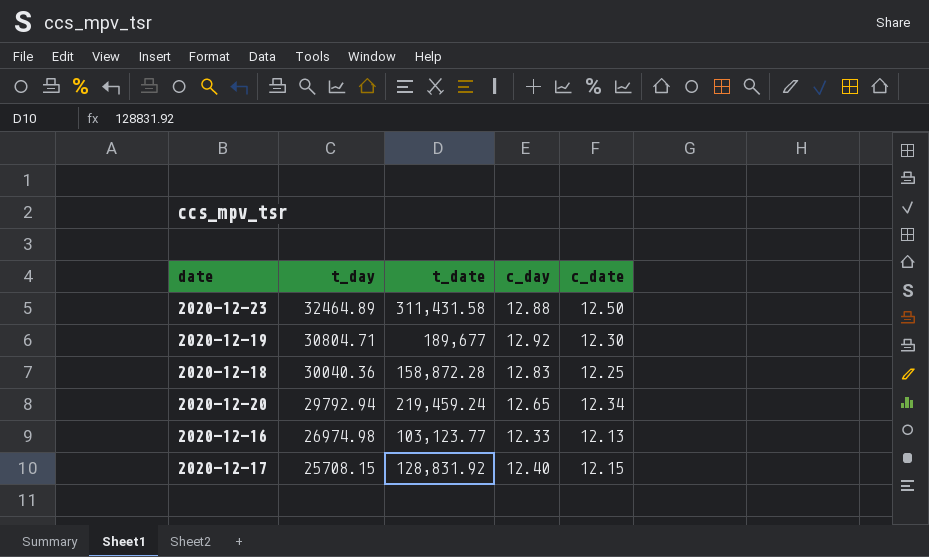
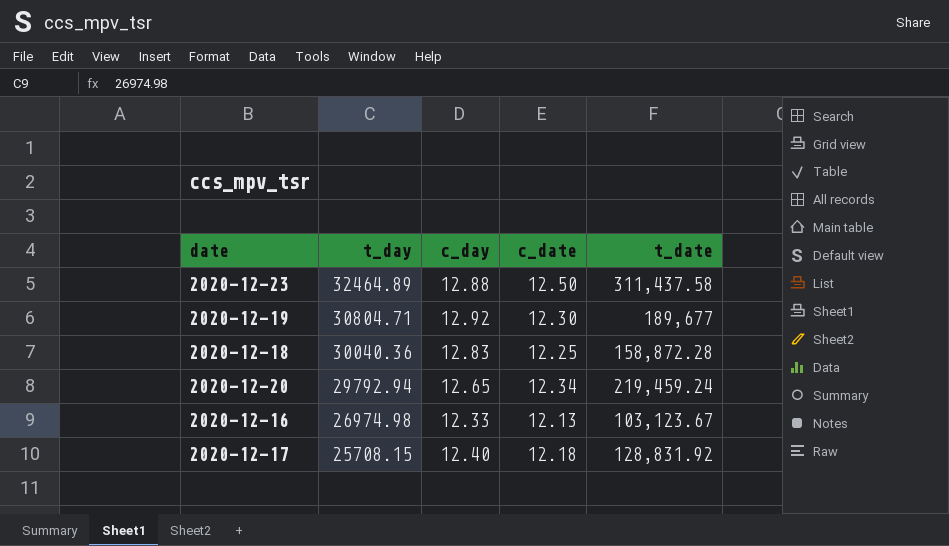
column t_date | position: 3 -> 5
2020-12-23 | t_date: 311,431.58 -> 311,437.58
2020-12-16 | t_date: 103,123.77 -> 103,123.67
2020-12-17 | c_date: 12.15 -> 12.18

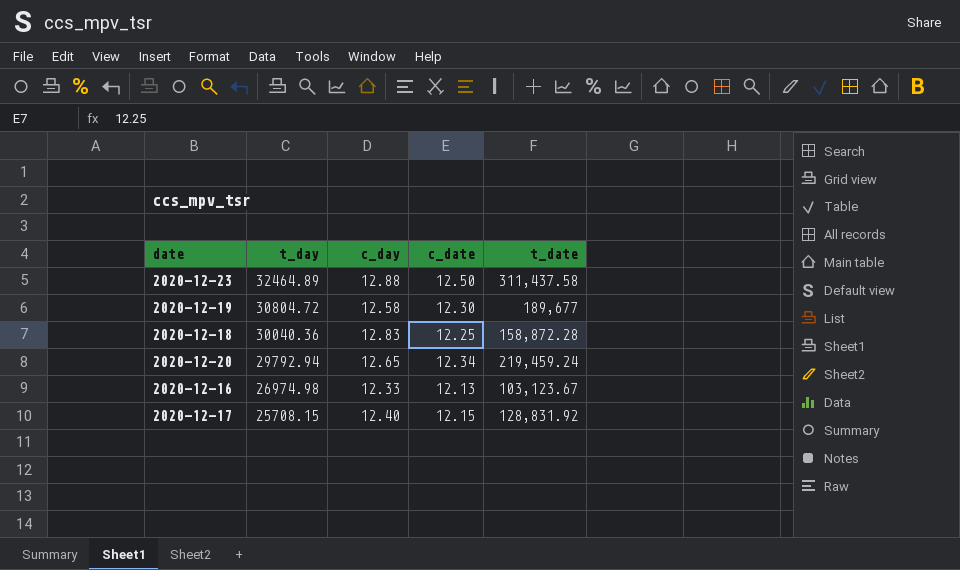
2020-12-19 | t_day: 30804.71 -> 30804.72
2020-12-19 | c_day: 12.92 -> 12.58
2020-12-17 | c_date: 12.18 -> 12.15

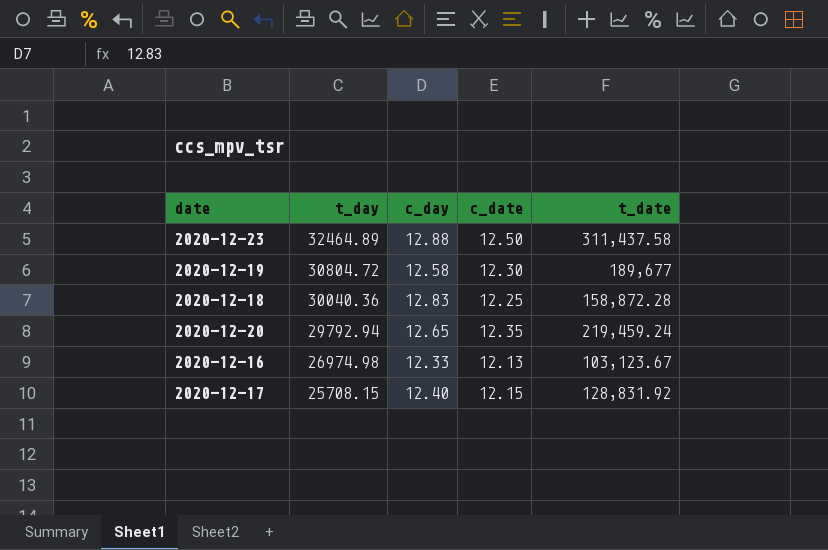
2020-12-20 | c_date: 12.34 -> 12.35

